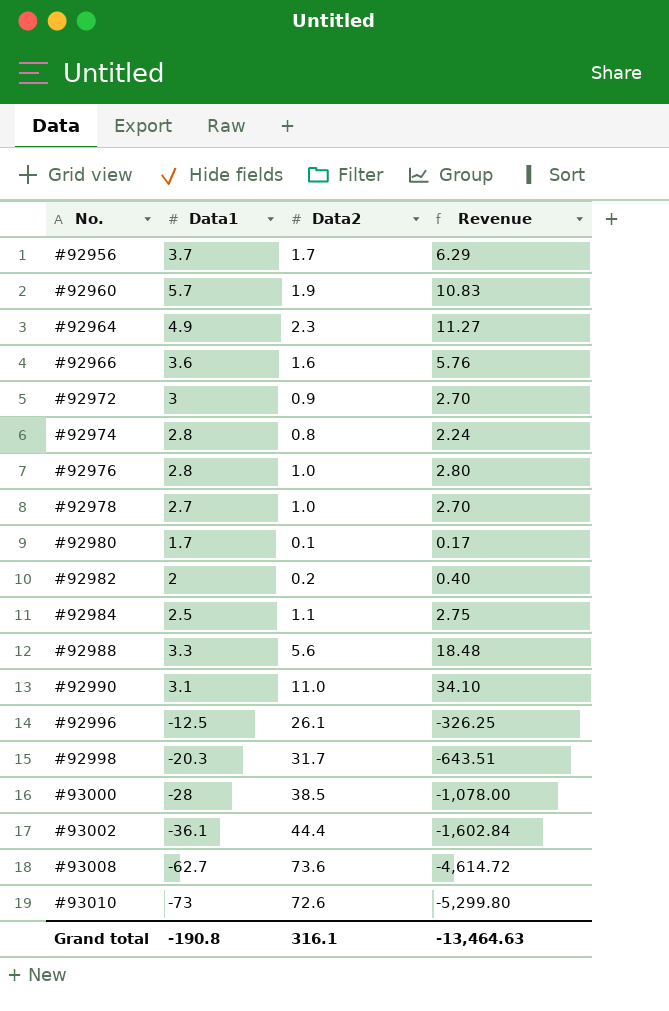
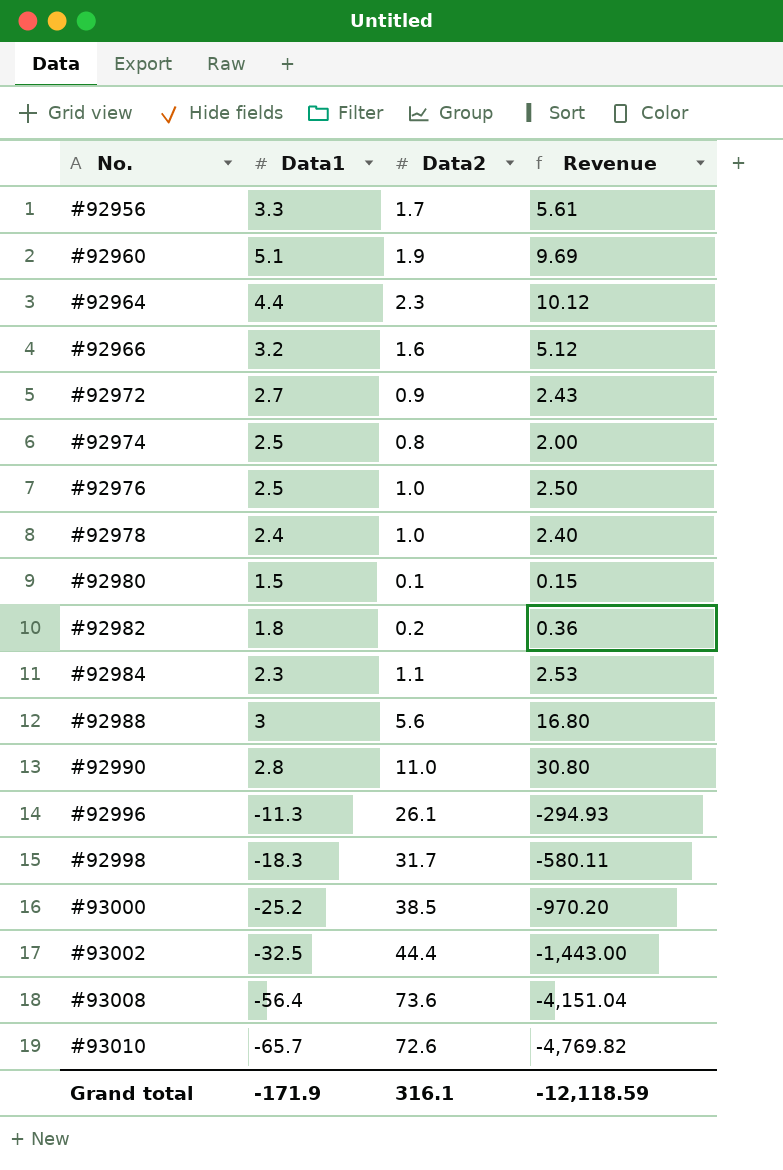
#92956 | Data1: 3.7 -> 3.3
#92956 | Revenue: 6.29 -> 5.61
#92960 | Data1: 5.7 -> 5.1
#92960 | Revenue: 10.83 -> 9.69
#92964 | Data1: 4.9 -> 4.4
#92964 | Revenue: 11.27 -> 10.12
#92966 | Data1: 3.6 -> 3.2
#92966 | Revenue: 5.76 -> 5.12
#92972 | Data1: 3 -> 2.7
#92972 | Revenue: 2.70 -> 2.43
#92974 | Data1: 2.8 -> 2.5
#92974 | Revenue: 2.24 -> 2.00
#92976 | Data1: 2.8 -> 2.5
#92976 | Revenue: 2.80 -> 2.50
#92978 | Data1: 2.7 -> 2.4
#92978 | Revenue: 2.70 -> 2.40
#92980 | Data1: 1.7 -> 1.5
#92980 | Revenue: 0.17 -> 0.15
#92982 | Data1: 2 -> 1.8
#92982 | Revenue: 0.40 -> 0.36
#92984 | Data1: 2.5 -> 2.3
#92984 | Revenue: 2.75 -> 2.53
#92988 | Data1: 3.3 -> 3
#92988 | Revenue: 18.48 -> 16.80
#92990 | Data1: 3.1 -> 2.8
#92990 | Revenue: 34.10 -> 30.80
#92996 | Data1: -12.5 -> -11.3
#92996 | Revenue: -326.25 -> -294.93
#92998 | Data1: -20.3 -> -18.3
#92998 | Revenue: -643.51 -> -580.11
#93000 | Data1: -28 -> -25.2
#93000 | Revenue: -1,078.00 -> -970.20
#93002 | Data1: -36.1 -> -32.5
#93002 | Revenue: -1,602.84 -> -1,443.00
#93008 | Data1: -62.7 -> -56.4
#93008 | Revenue: -4,614.72 -> -4,151.04
#93010 | Data1: -73 -> -65.7
#93010 | Revenue: -5,299.80 -> -4,769.82
Grand total | Data1: -190.8 -> -171.9
Grand total | Revenue: -13,464.63 -> -12,118.59

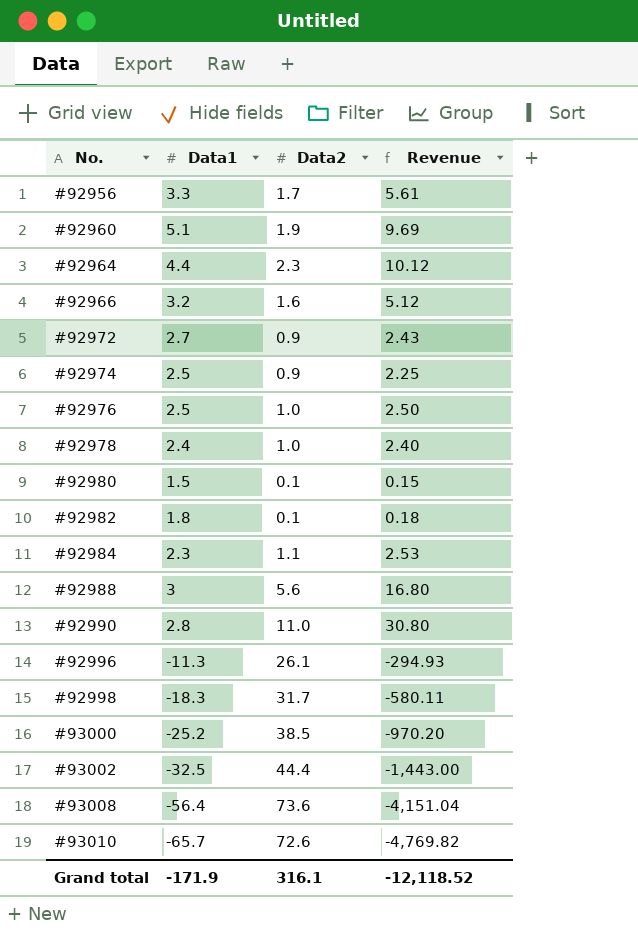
#92974 | Data2: 0.8 -> 0.9
#92974 | Revenue: 2.00 -> 2.25
#92982 | Data2: 0.2 -> 0.1
#92982 | Revenue: 0.36 -> 0.18
Grand total | Revenue: -12,118.59 -> -12,118.52

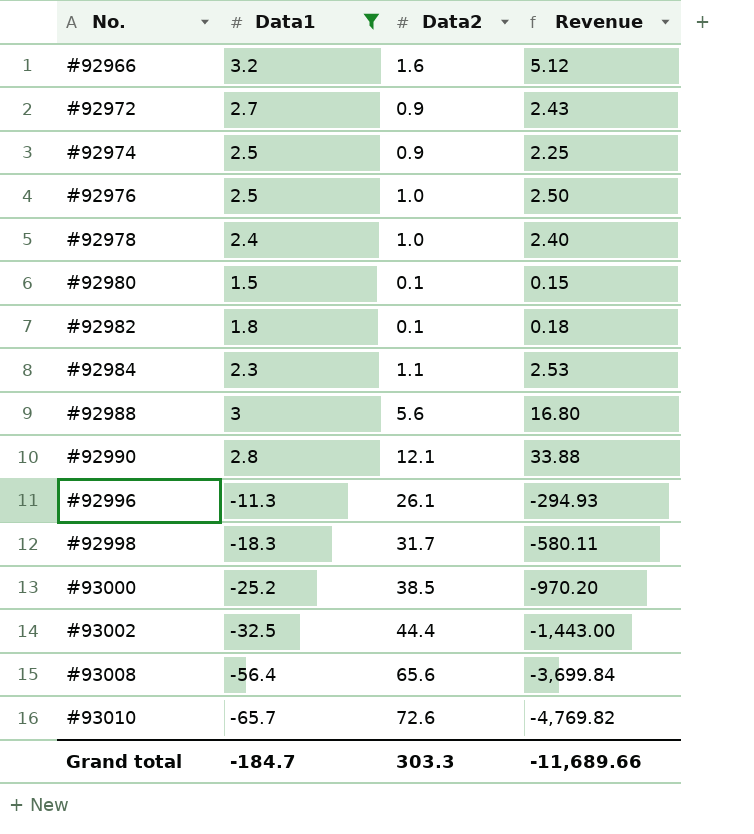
filter: none -> Data1 <= 3.2
#92990 | Data2: 11.0 -> 12.1
#92990 | Revenue: 30.80 -> 33.88
#93008 | Data2: 73.6 -> 65.6
#93008 | Revenue: -4,151.04 -> -3,699.84
Grand total | Data1: -171.9 -> -184.7
Grand total | Data2: 316.1 -> 303.3
Grand total | Revenue: -12,118.52 -> -11,689.66

